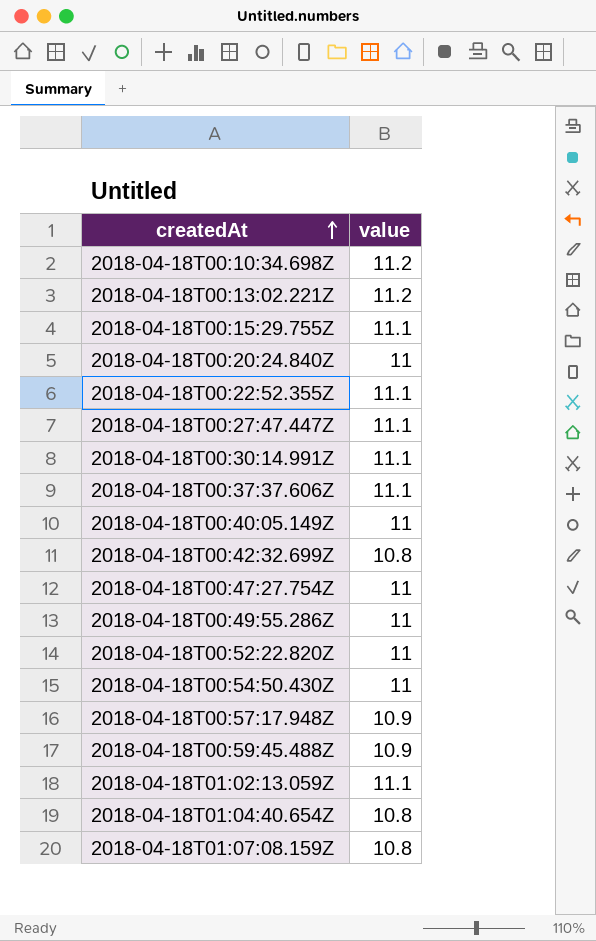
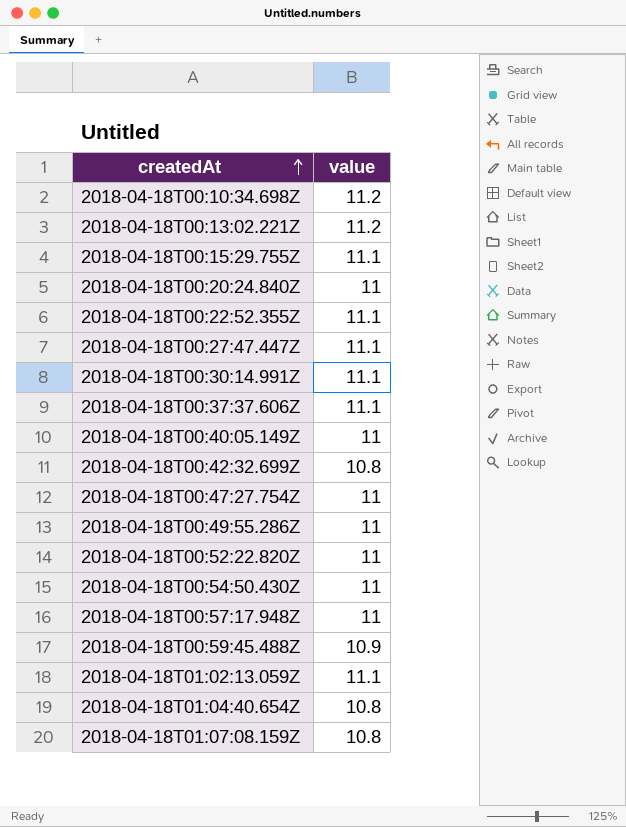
2018-04-18T00:57:17.948Z | value: 10.9 -> 11

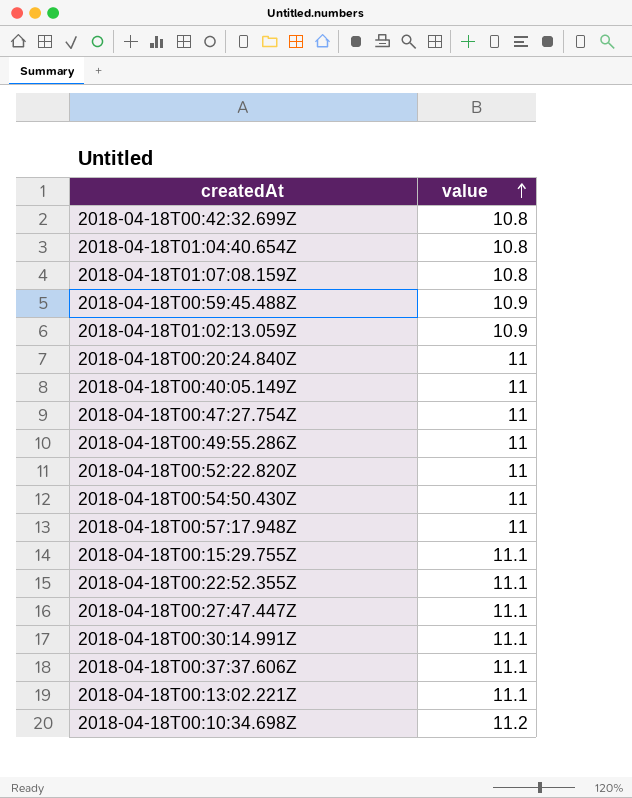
row order: createdAt ascending -> value ascending
2018-04-18T01:02:13.059Z | value: 11.1 -> 10.9
2018-04-18T00:13:02.221Z | value: 11.2 -> 11.1

